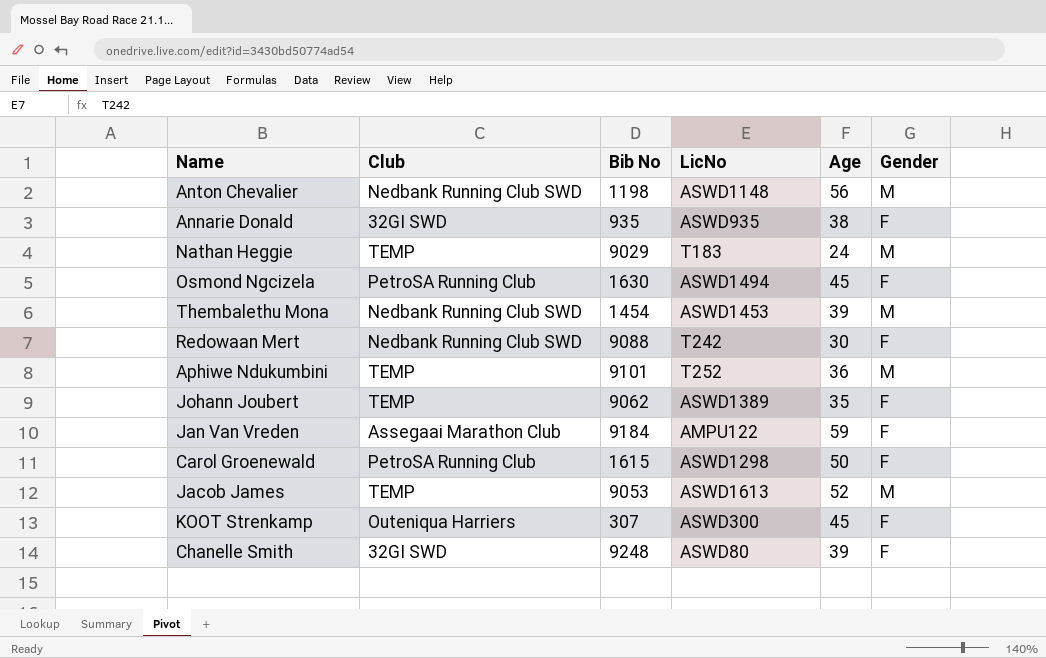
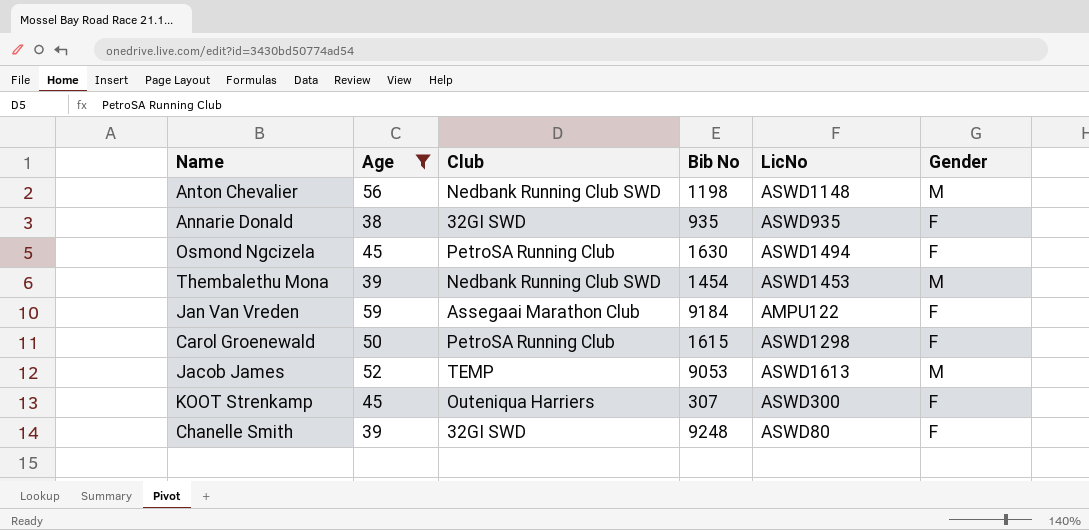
filter: none -> Age >= 38
column Age | position: 5 -> 2

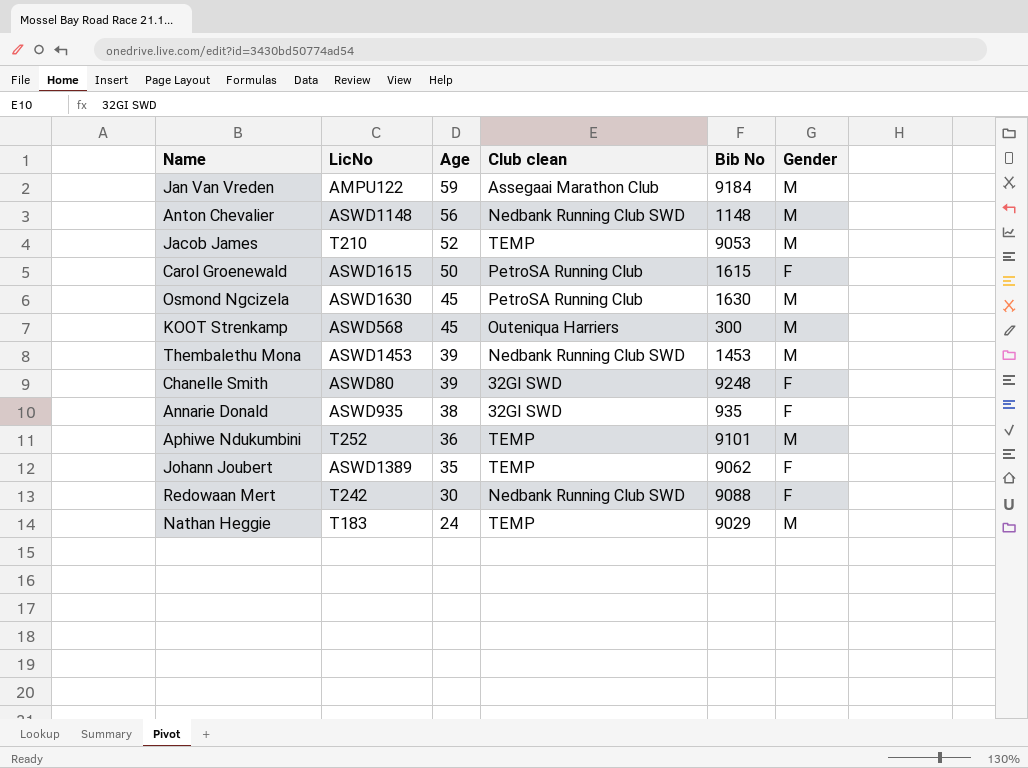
filter: Age >= 38 -> none
row order: none -> Age descending
column LicNo | position: 5 -> 2
column name: Club -> Club clean
Jan Van Vreden | Gender: F -> M
Anton Chevalier | Bib No: 1198 -> 1148
Jacob James | LicNo: ASWD1613 -> T210
Carol Groenewald | LicNo: ASWD1298 -> ASWD1615
Osmond Ngcizela | LicNo: ASWD1494 -> ASWD1630
Osmond Ngcizela | Gender: F -> M
KOOT Strenkamp | LicNo: ASWD300 -> ASWD568
KOOT Strenkamp | Bib No: 307 -> 300
KOOT Strenkamp | Gender: F -> M
Thembalethu Mona | Bib No: 1454 -> 1453

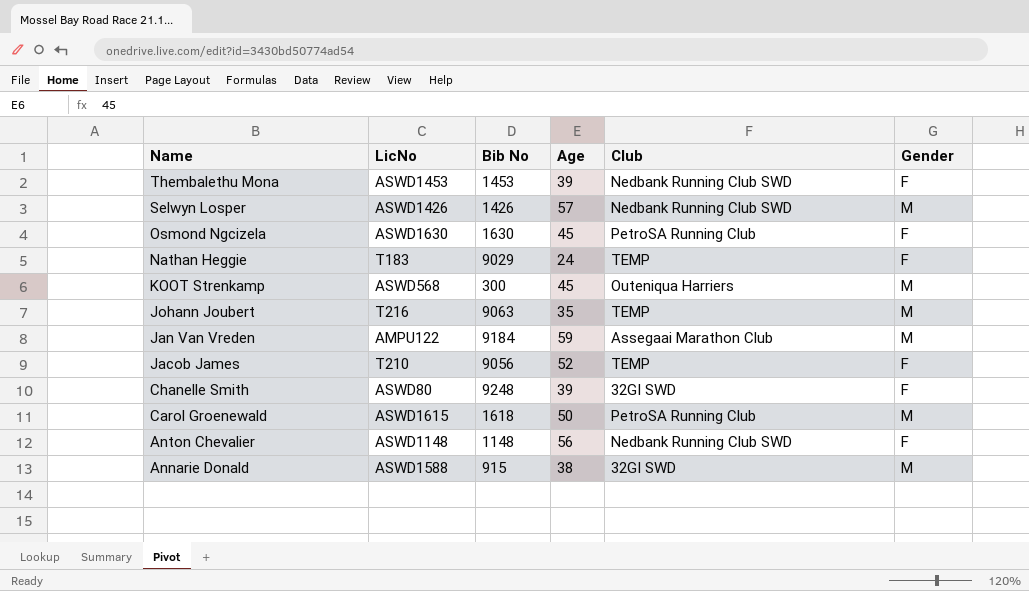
row order: Age descending -> Name descending
column Bib No | position: 5 -> 3
column name: Club clean -> Club
row Aphiwe Ndukumbini: T252 | 36 | TEMP | 9101 | M -> none
row Redowaan Mert: T242 | 30 | Nedbank Running Club SWD | 9088 | F -> none
Thembalethu Mona | Gender: M -> F
row Selwyn Losper: none -> ASWD1426 | 1426 | 57 | Nedbank Running Club SWD | M
Osmond Ngcizela | Gender: M -> F
Nathan Heggie | Gender: M -> F
Johann Joubert | LicNo: ASWD1389 -> T216
Johann Joubert | Bib No: 9062 -> 9063
Johann Joubert | Gender: F -> M
Jacob James | Bib No: 9053 -> 9056
Jacob James | Gender: M -> F
Carol Groenewald | Bib No: 1615 -> 1618
Carol Groenewald | Gender: F -> M
Anton Chevalier | Gender: M -> F
Annarie Donald | LicNo: ASWD935 -> ASWD1588
Annarie Donald | Bib No: 935 -> 915
Annarie Donald | Gender: F -> M

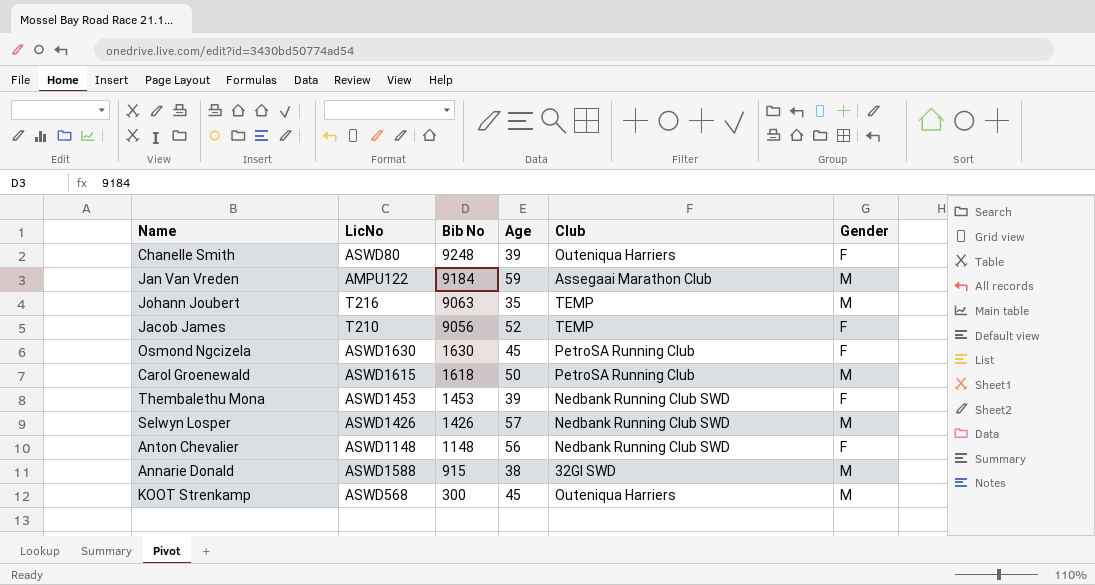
row order: Name descending -> Bib No descending
row Nathan Heggie: T183 | 9029 | 24 | TEMP | F -> none
Chanelle Smith | Club: 32GI SWD -> Outeniqua Harriers

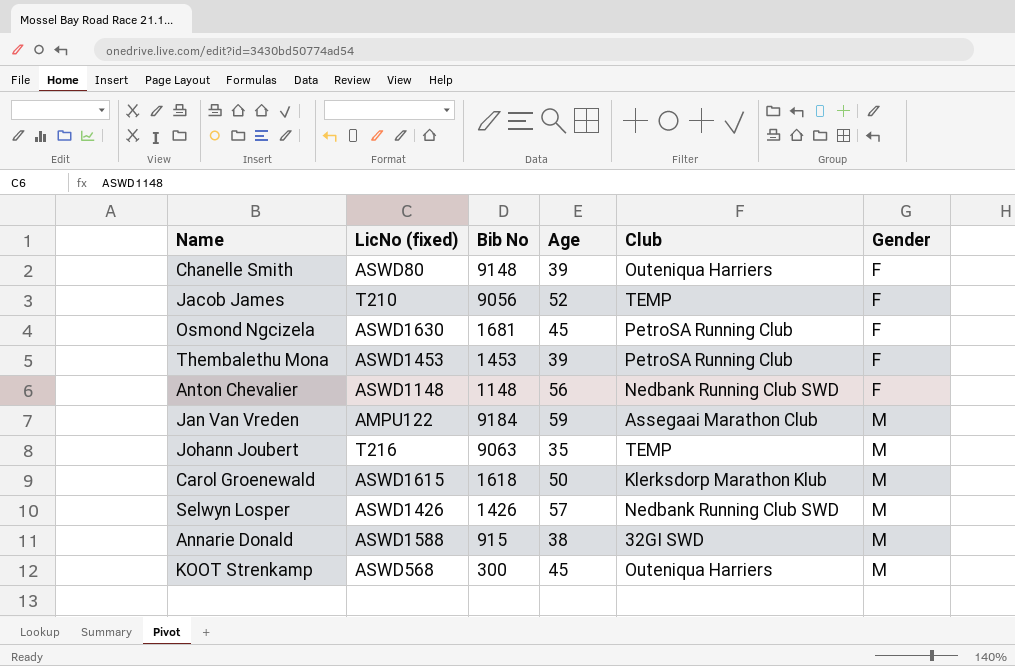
row order: Bib No descending -> Gender ascending
column name: LicNo -> LicNo (fixed)
Chanelle Smith | Bib No: 9248 -> 9148
Osmond Ngcizela | Bib No: 1630 -> 1681
Thembalethu Mona | Club: Nedbank Running Club SWD -> PetroSA Running Club
Carol Groenewald | Club: PetroSA Running Club -> Klerksdorp Marathon Klub

